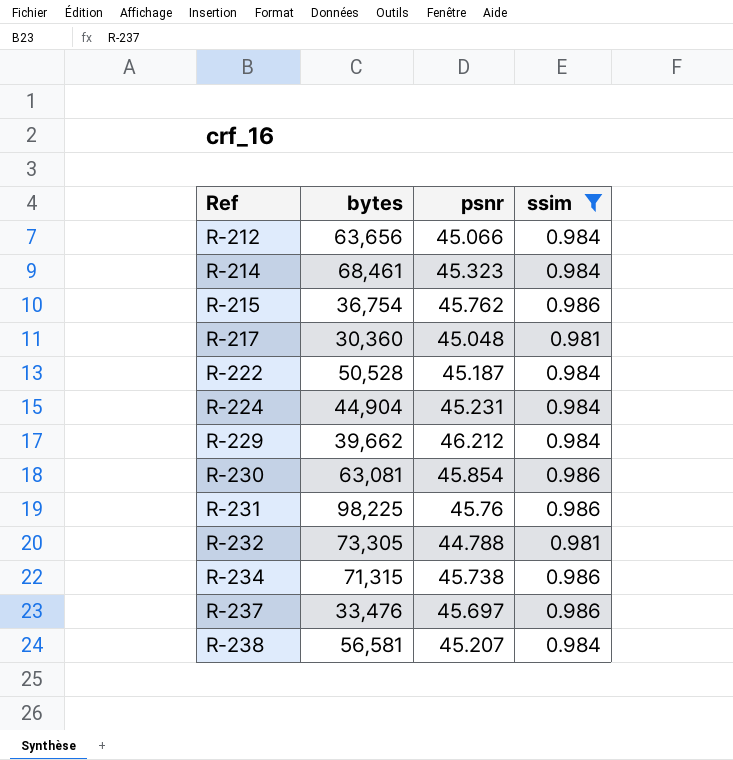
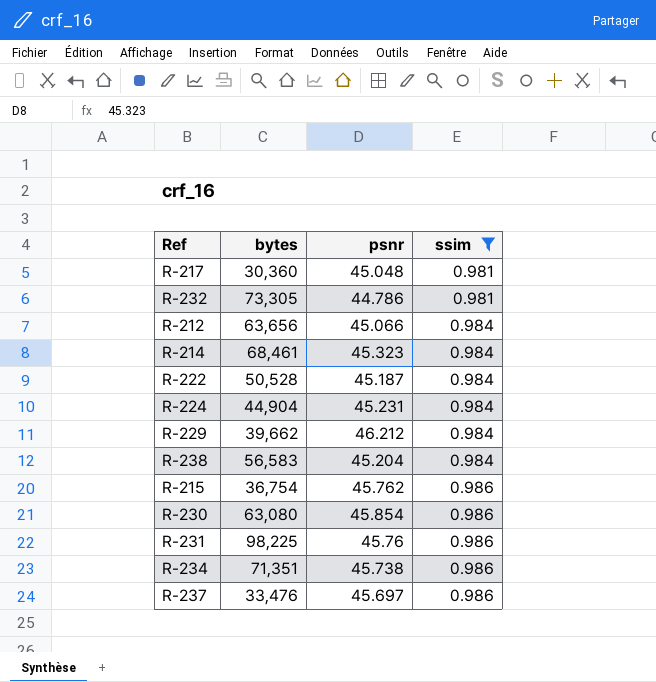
row order: Ref ascending -> ssim ascending
R-232 | psnr: 44.788 -> 44.786
R-238 | bytes: 56,581 -> 56,583
R-238 | psnr: 45.207 -> 45.204
R-230 | bytes: 63,081 -> 63,080
R-234 | bytes: 71,315 -> 71,351

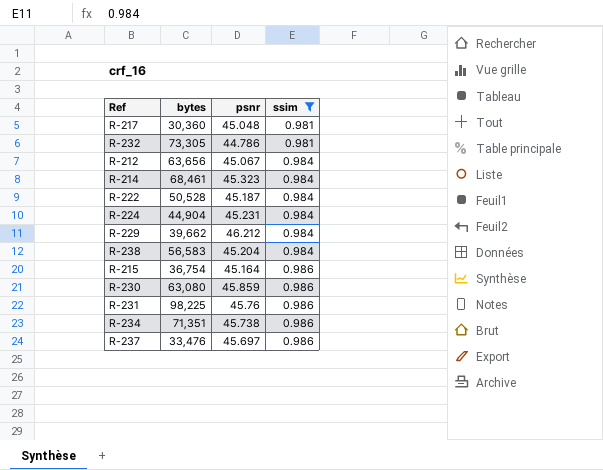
R-212 | psnr: 45.066 -> 45.067
R-215 | psnr: 45.762 -> 45.164
R-230 | psnr: 45.854 -> 45.859

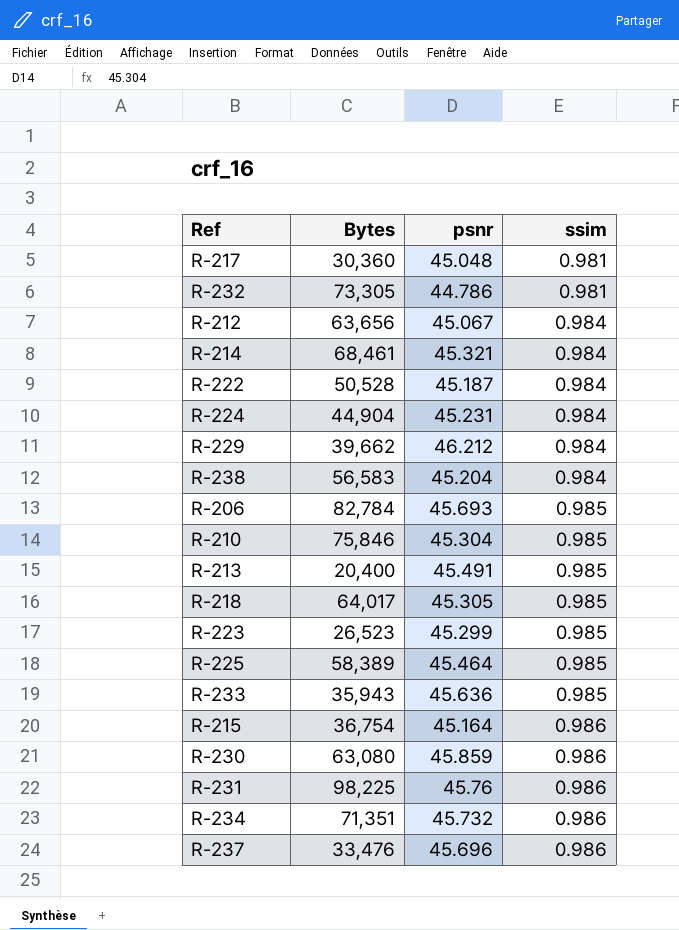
filter: ssim != 0.985 -> none
column name: bytes -> Bytes
R-214 | psnr: 45.323 -> 45.321
R-234 | psnr: 45.738 -> 45.732
R-237 | psnr: 45.697 -> 45.696

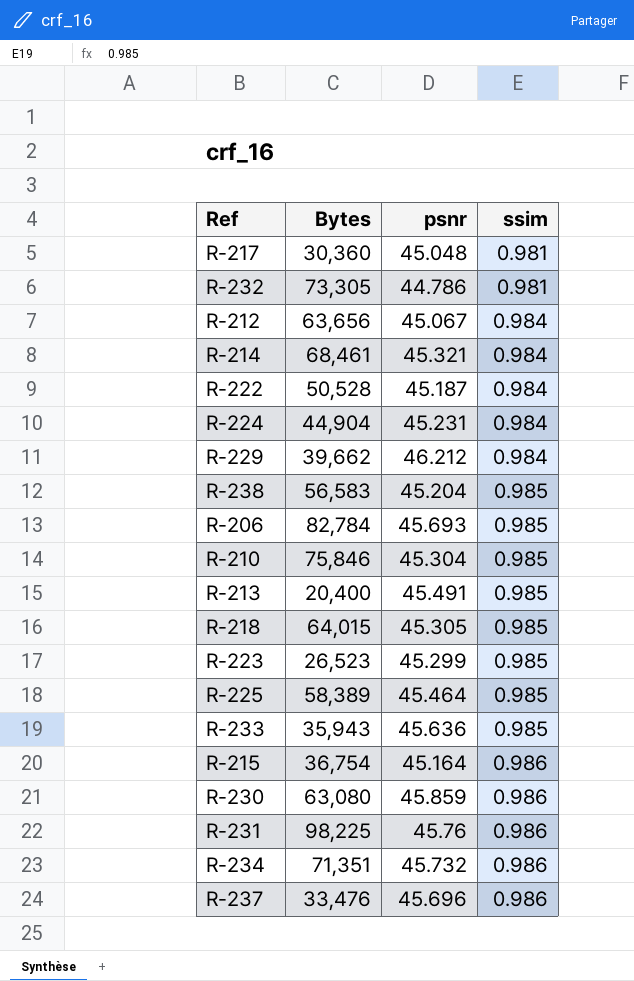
R-238 | ssim: 0.984 -> 0.985
R-218 | Bytes: 64,017 -> 64,015

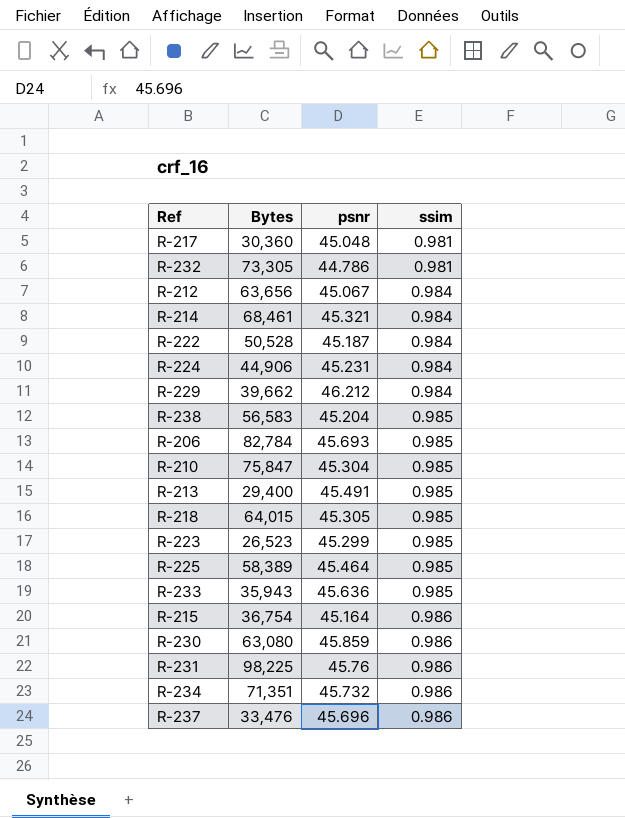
R-224 | Bytes: 44,904 -> 44,906
R-210 | Bytes: 75,846 -> 75,847
R-213 | Bytes: 20,400 -> 29,400

